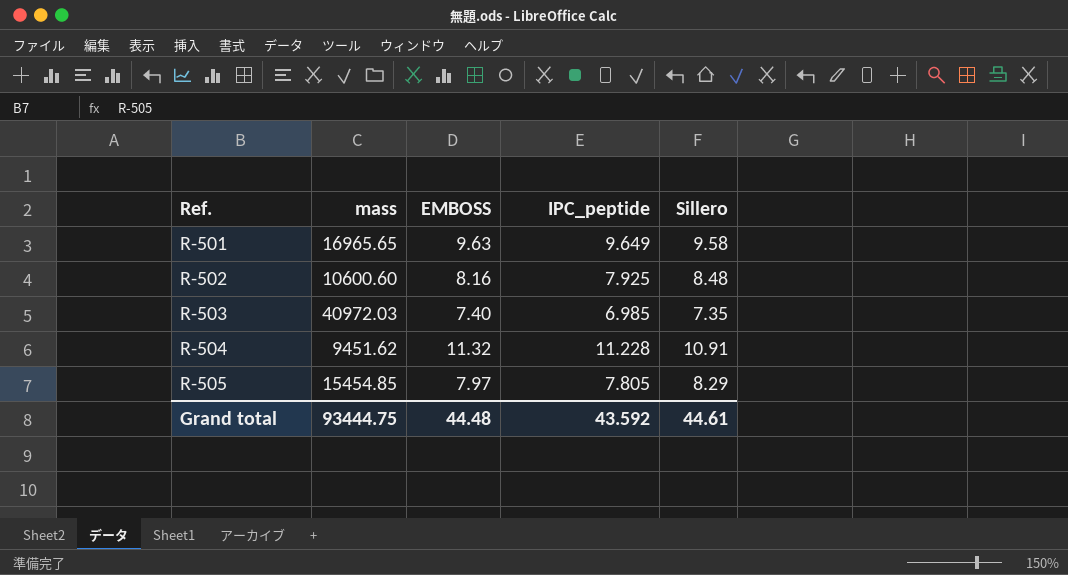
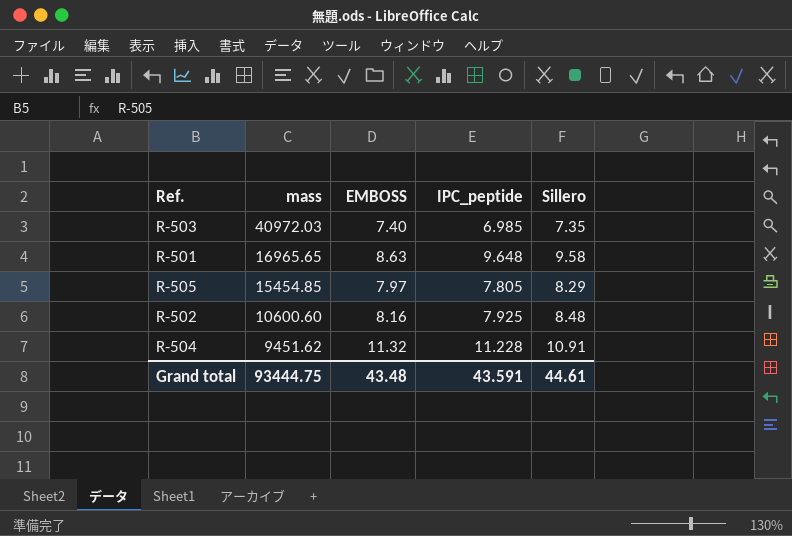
row order: Ref. ascending -> mass descending
R-501 | EMBOSS: 9.63 -> 8.63
R-501 | IPC_peptide: 9.649 -> 9.648
Grand total | EMBOSS: 44.48 -> 43.48
Grand total | IPC_peptide: 43.592 -> 43.591

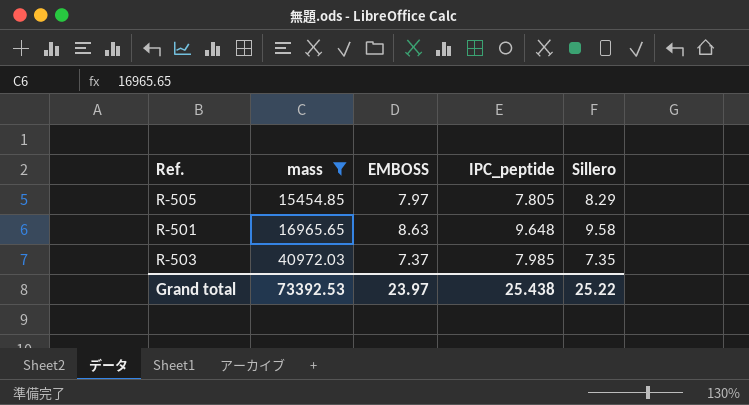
filter: none -> mass >= 15454.85
row order: mass descending -> mass ascending
R-503 | EMBOSS: 7.40 -> 7.37
R-503 | IPC_peptide: 6.985 -> 7.985
Grand total | mass: 93444.75 -> 73392.53
Grand total | EMBOSS: 43.48 -> 23.97
Grand total | IPC_peptide: 43.591 -> 25.438
Grand total | Sillero: 44.61 -> 25.22

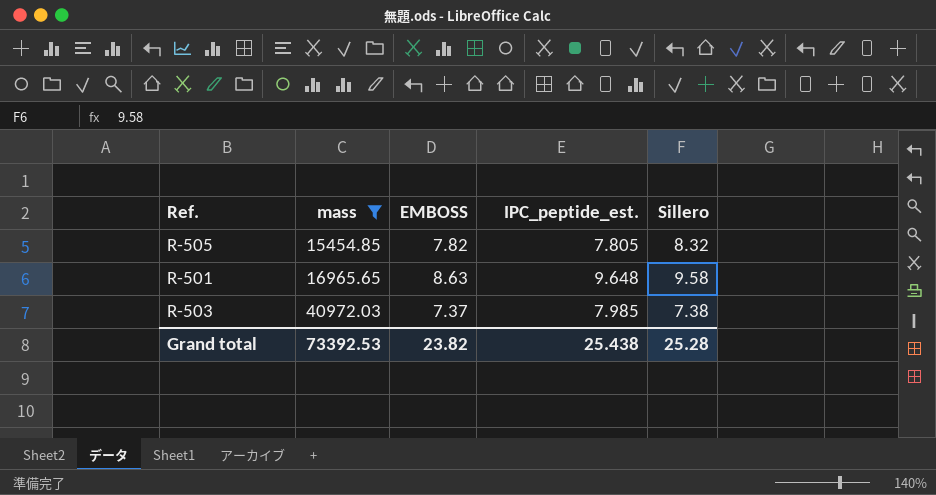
column name: IPC_peptide -> IPC_peptide_est.
R-505 | EMBOSS: 7.97 -> 7.82
R-505 | Sillero: 8.29 -> 8.32
R-503 | Sillero: 7.35 -> 7.38
Grand total | EMBOSS: 23.97 -> 23.82
Grand total | Sillero: 25.22 -> 25.28

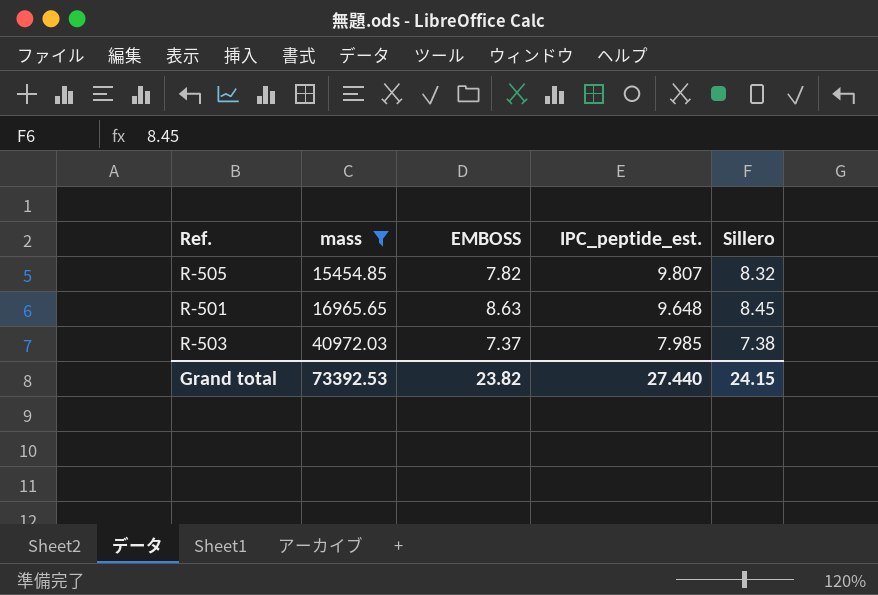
R-505 | IPC_peptide_est.: 7.805 -> 9.807
R-501 | Sillero: 9.58 -> 8.45
Grand total | IPC_peptide_est.: 25.438 -> 27.440
Grand total | Sillero: 25.28 -> 24.15

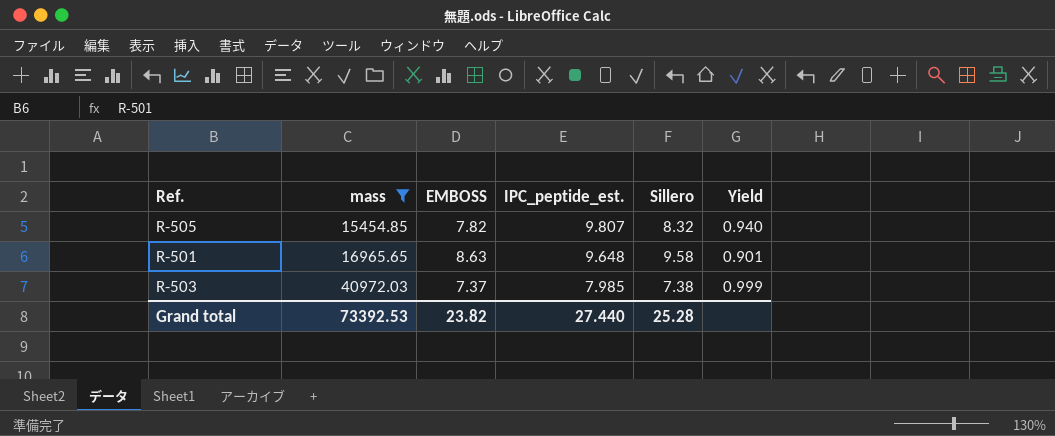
column Yield | formula: none -> [EMBOSS] / [Sillero]
R-501 | Sillero: 8.45 -> 9.58
Grand total | Sillero: 24.15 -> 25.28

